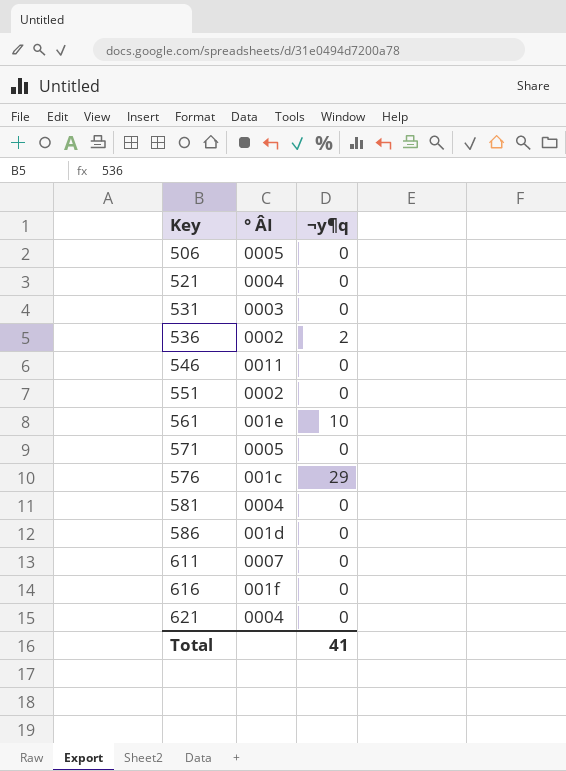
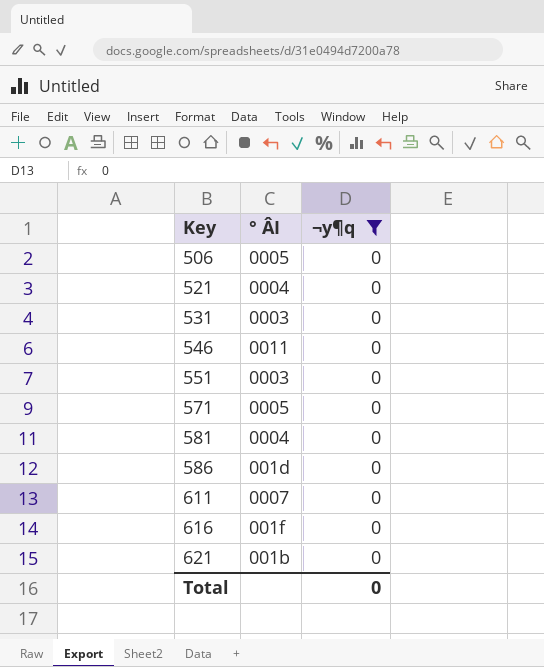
filter: none -> ¬y¶q = 0
551 | ° ÂI: 0002 -> 0003
621 | ° ÂI: 0004 -> 001b
Total | ¬y¶q: 41 -> 0

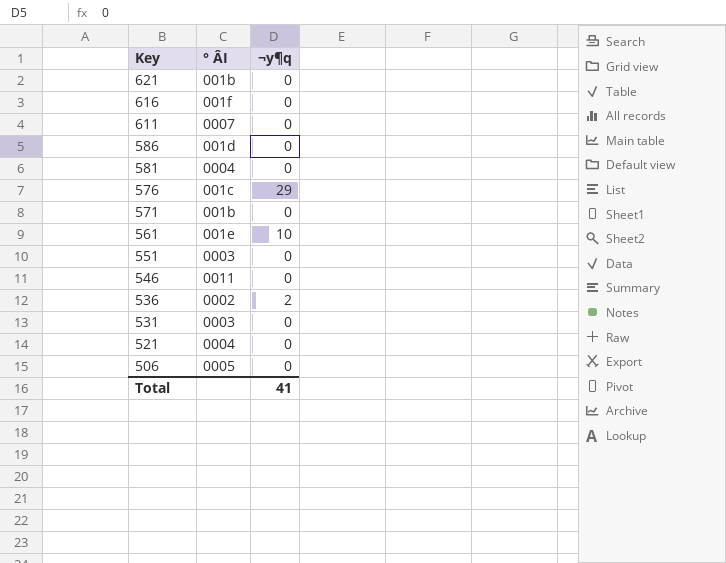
filter: ¬y¶q = 0 -> none
row order: Key ascending -> Key descending
571 | ° ÂI: 0005 -> 001b
Total | ¬y¶q: 0 -> 41

